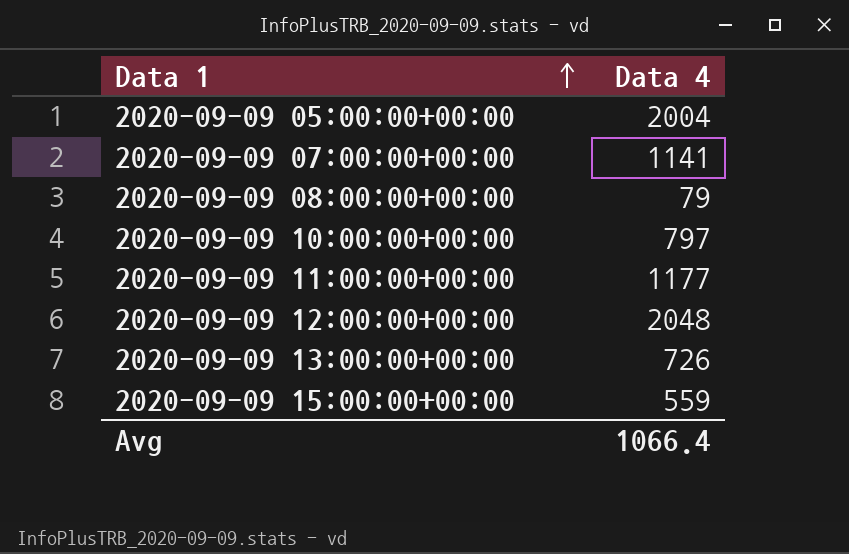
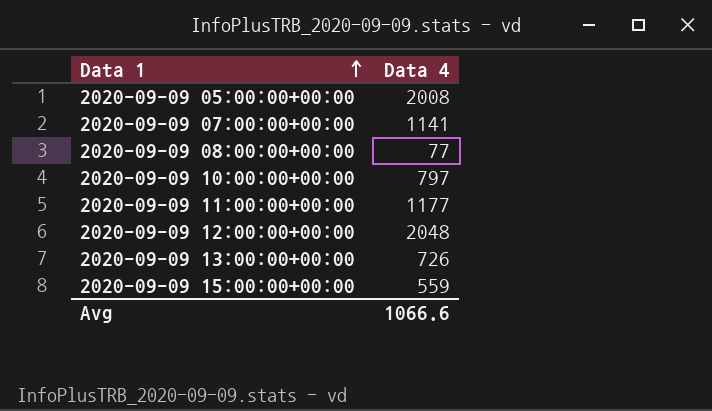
2020-09-09 05:00:00+00:00 | Data 4: 2004 -> 2008
2020-09-09 08:00:00+00:00 | Data 4: 79 -> 77
Avg | Data 4: 1066.4 -> 1066.6

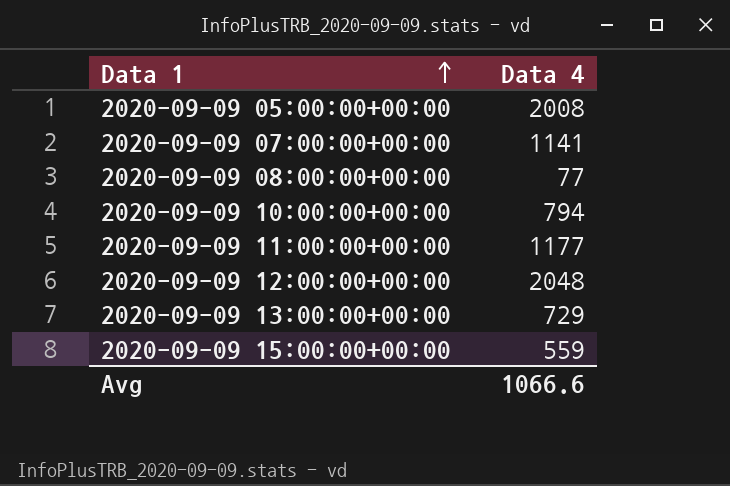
2020-09-09 10:00:00+00:00 | Data 4: 797 -> 794
2020-09-09 13:00:00+00:00 | Data 4: 726 -> 729

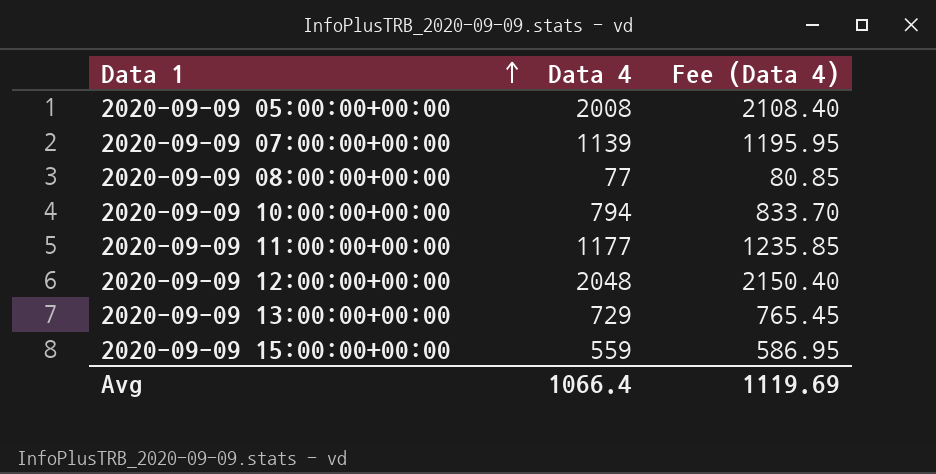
column Fee (Data 4) | formula: none -> [Data 4] * 1.05
2020-09-09 07:00:00+00:00 | Data 4: 1141 -> 1139
Avg | Data 4: 1066.6 -> 1066.4

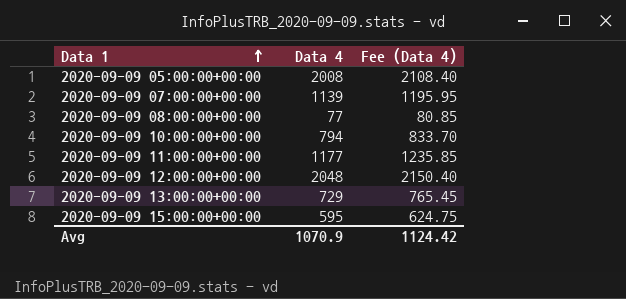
2020-09-09 15:00:00+00:00 | Data 4: 559 -> 595
2020-09-09 15:00:00+00:00 | Fee (Data 4): 586.95 -> 624.75
Avg | Data 4: 1066.4 -> 1070.9
Avg | Fee (Data 4): 1119.69 -> 1124.42

